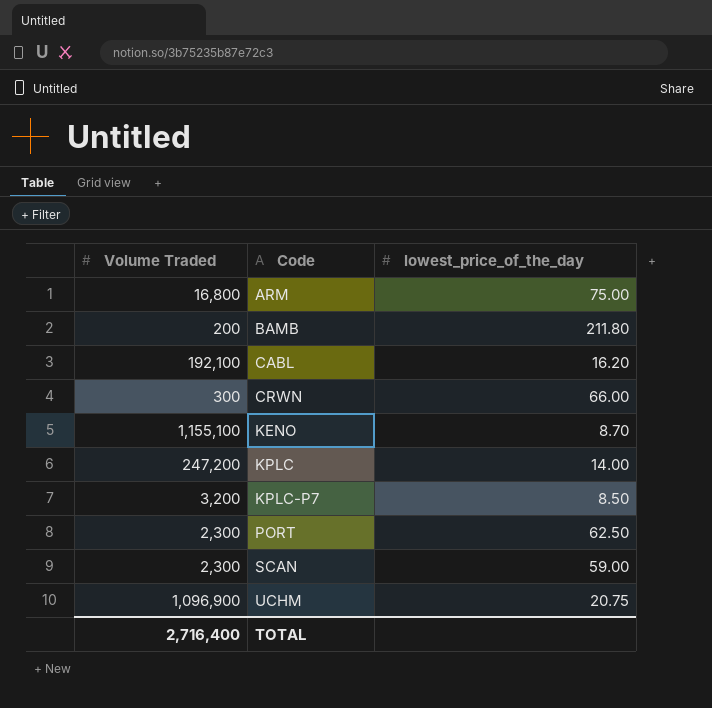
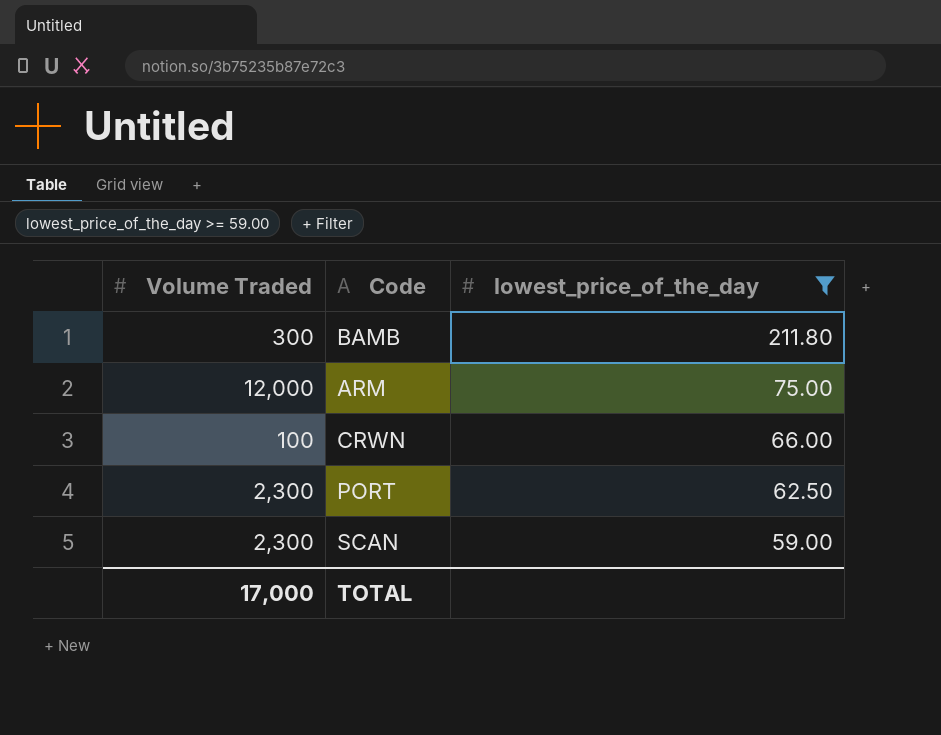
filter: none -> lowest_price_of_the_day >= 59.00
row order: Code ascending -> lowest_price_of_the_day descending
BAMB | Volume Traded: 200 -> 300
ARM | Volume Traded: 16,800 -> 12,000
CRWN | Volume Traded: 300 -> 100
TOTAL | Volume Traded: 2,716,400 -> 17,000

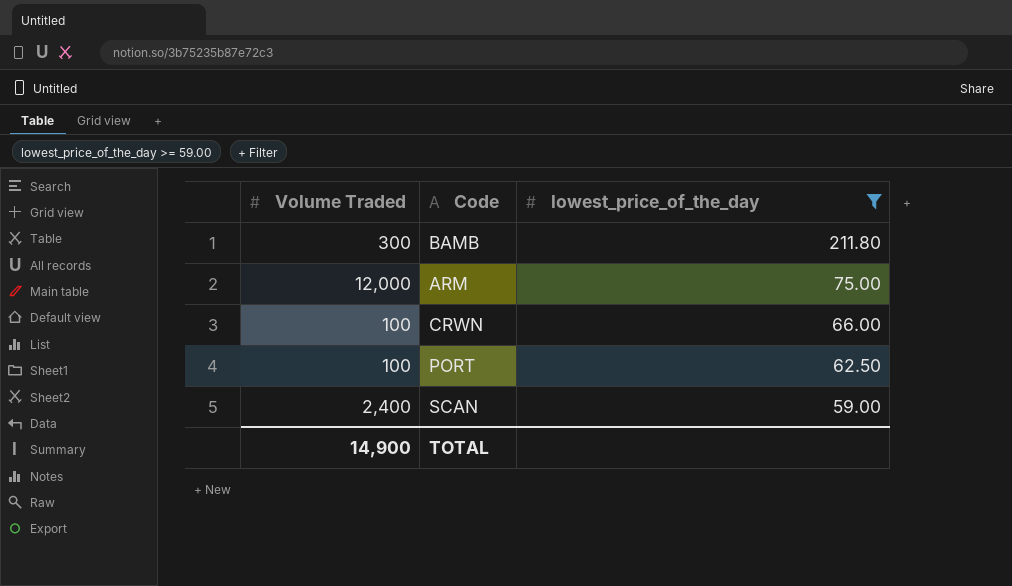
PORT | Volume Traded: 2,300 -> 100
SCAN | Volume Traded: 2,300 -> 2,400
TOTAL | Volume Traded: 17,000 -> 14,900

